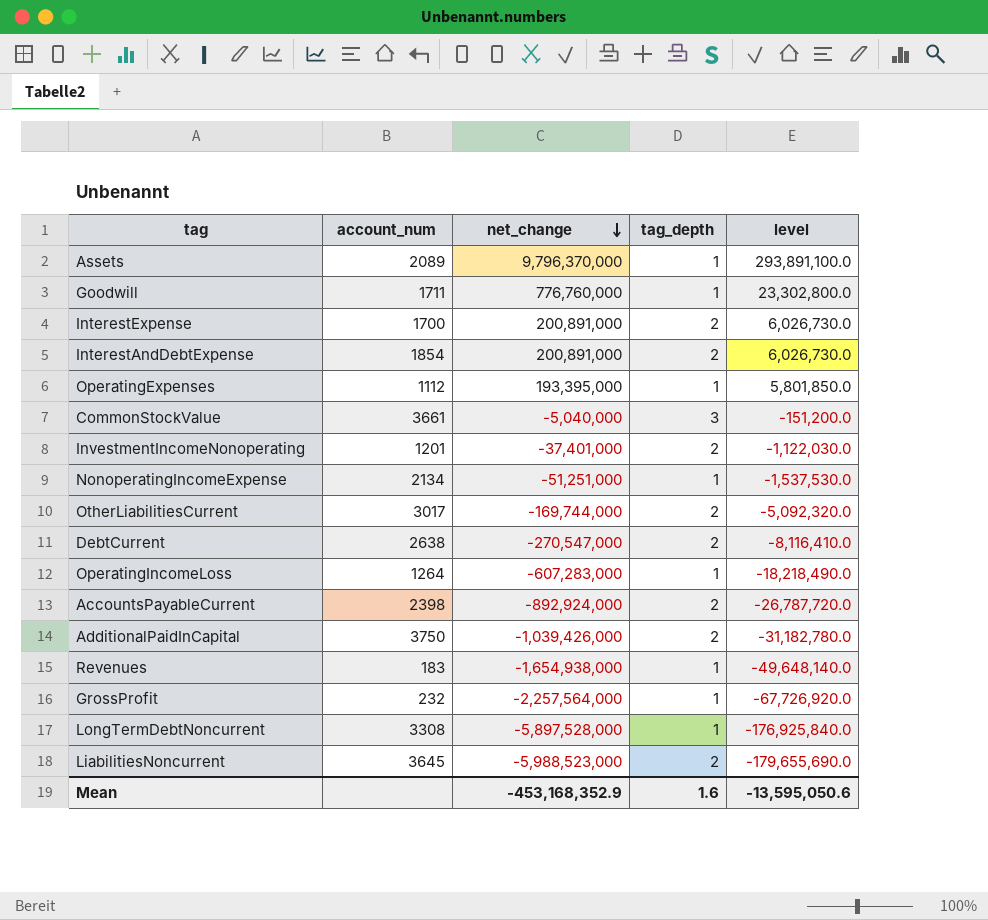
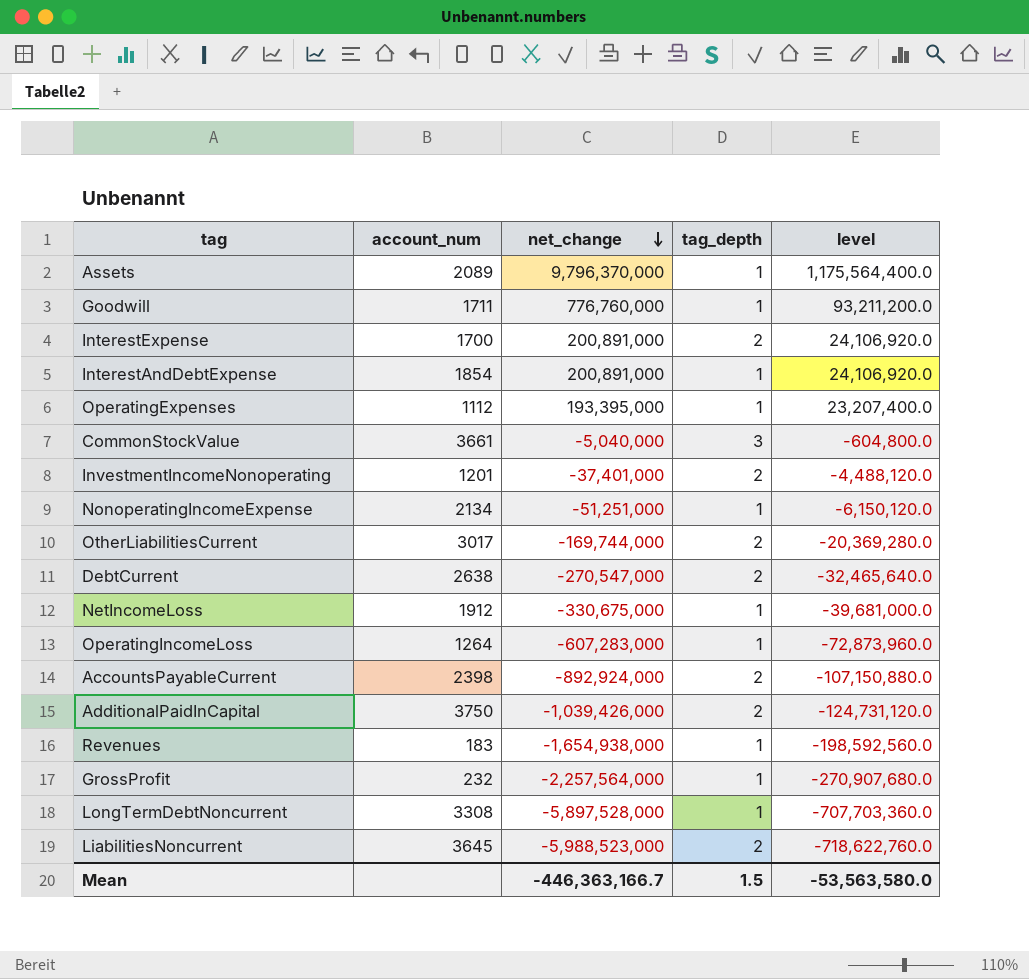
column level | formula: [net_change] * 0.03 -> [net_change] * 0.12
InterestAndDebtExpense | tag_depth: 2 -> 1
row NetIncomeLoss: none -> 1912 | -330,675,000 | 1 | -39,681,000.0
Mean | net_change: -453,168,352.9 -> -446,363,166.7
Mean | tag_depth: 1.6 -> 1.5
Mean | level: -13,595,050.6 -> -53,563,580.0

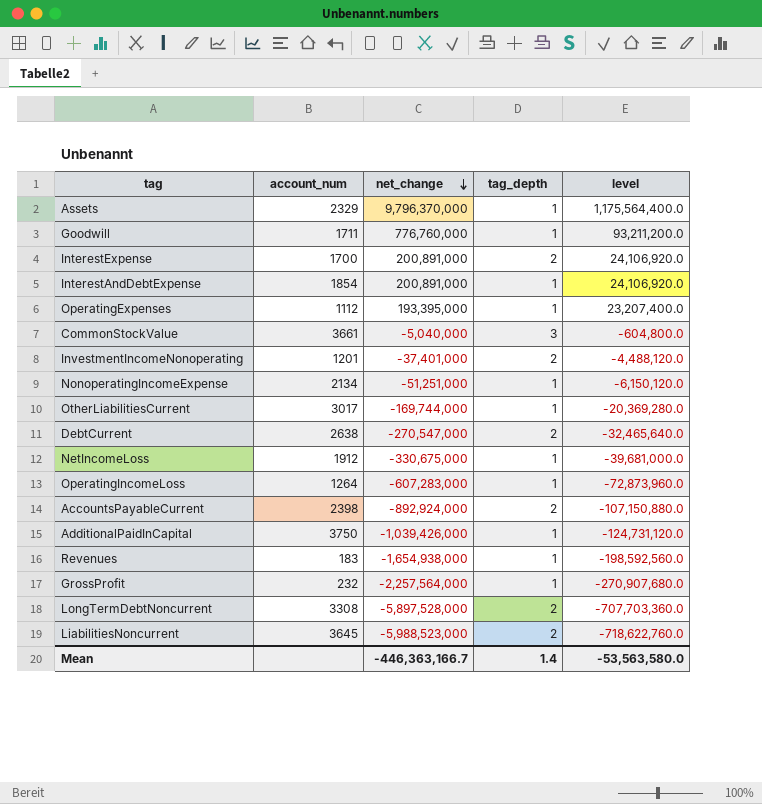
Assets | account_num: 2089 -> 2329
OtherLiabilitiesCurrent | tag_depth: 2 -> 1
AdditionalPaidInCapital | tag_depth: 2 -> 1
LongTermDebtNoncurrent | tag_depth: 1 -> 2
Mean | tag_depth: 1.5 -> 1.4

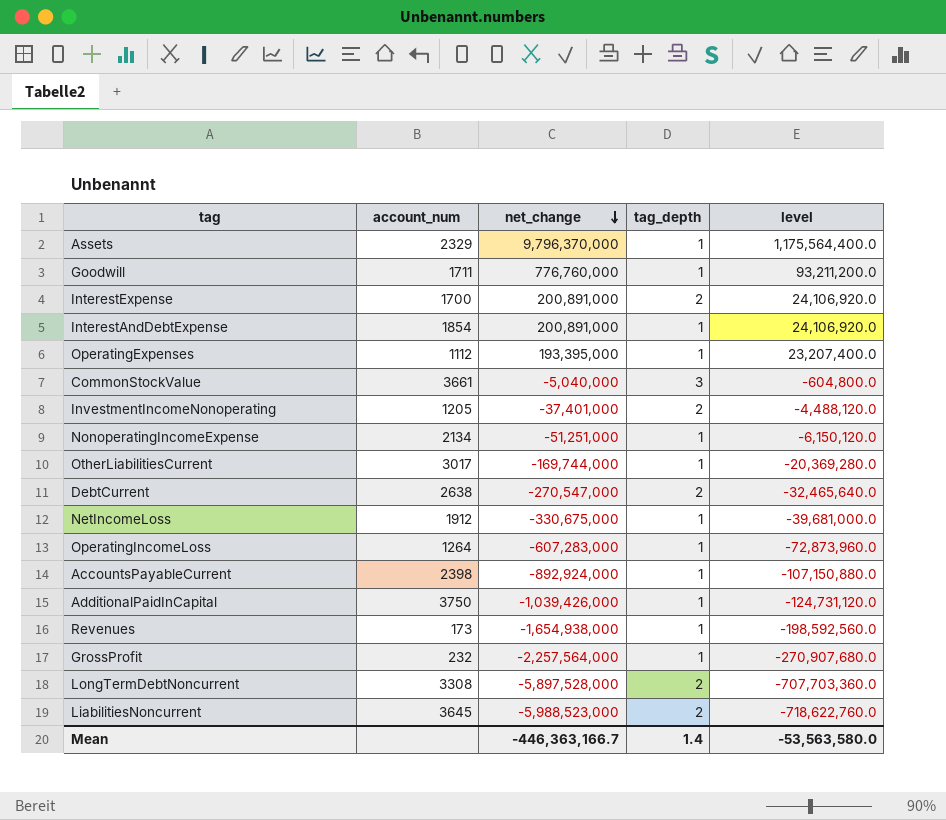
InvestmentIncomeNonoperating | account_num: 1201 -> 1205
AccountsPayableCurrent | tag_depth: 2 -> 1
Revenues | account_num: 183 -> 173

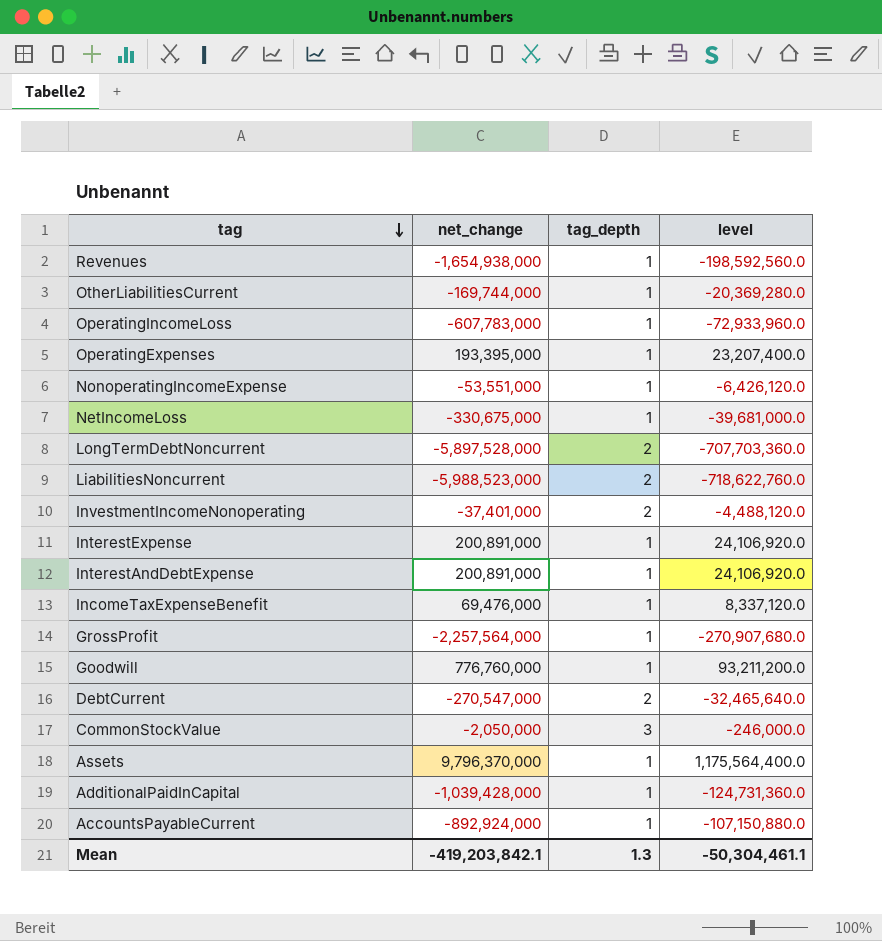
row order: net_change descending -> tag descending
column account_num | position: 2 -> none
OperatingIncomeLoss | net_change: -607,283,000 -> -607,783,000
OperatingIncomeLoss | level: -72,873,960.0 -> -72,933,960.0
NonoperatingIncomeExpense | net_change: -51,251,000 -> -53,551,000
NonoperatingIncomeExpense | level: -6,150,120.0 -> -6,426,120.0
InterestExpense | tag_depth: 2 -> 1
row IncomeTaxExpenseBenefit: none -> 69,476,000 | 1 | 8,337,120.0
CommonStockValue | net_change: -5,040,000 -> -2,050,000
CommonStockValue | level: -604,800.0 -> -246,000.0
AdditionalPaidInCapital | net_change: -1,039,426,000 -> -1,039,428,000
AdditionalPaidInCapital | level: -124,731,120.0 -> -124,731,360.0
Mean | net_change: -446,363,166.7 -> -419,203,842.1
Mean | tag_depth: 1.4 -> 1.3
Mean | level: -53,563,580.0 -> -50,304,461.1

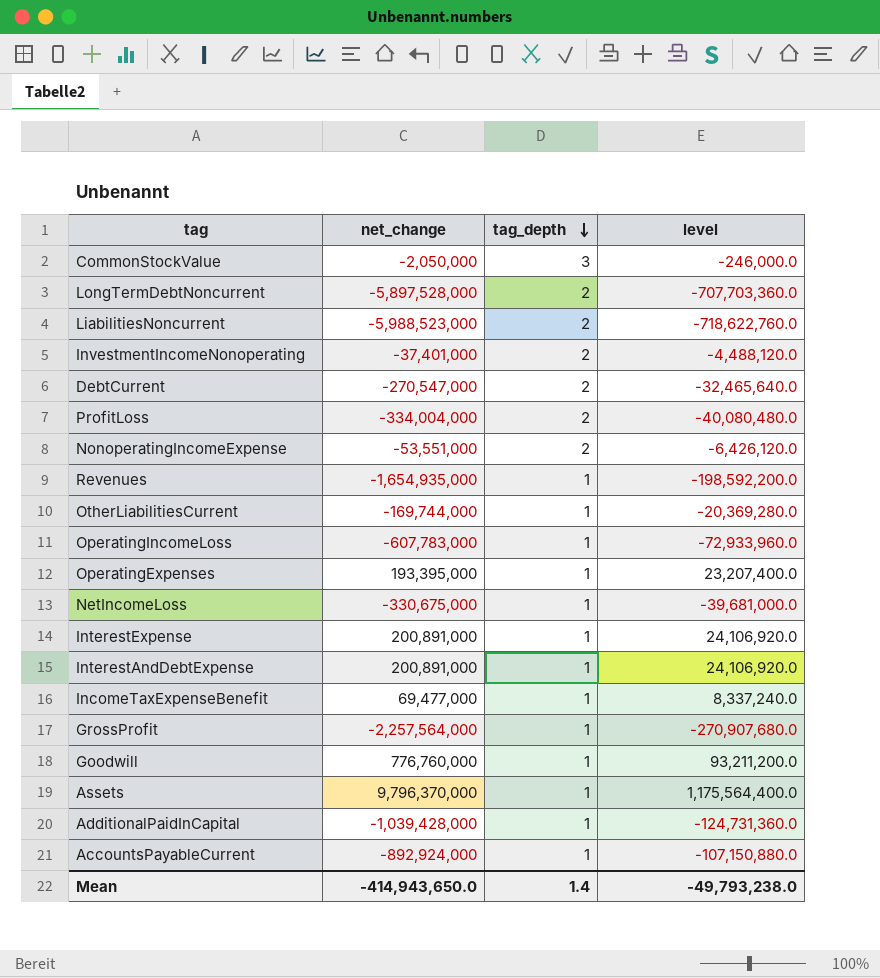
row order: tag descending -> tag_depth descending
row ProfitLoss: none -> -334,004,000 | 2 | -40,080,480.0
NonoperatingIncomeExpense | tag_depth: 1 -> 2
Revenues | net_change: -1,654,938,000 -> -1,654,935,000
Revenues | level: -198,592,560.0 -> -198,592,200.0
IncomeTaxExpenseBenefit | net_change: 69,476,000 -> 69,477,000
IncomeTaxExpenseBenefit | level: 8,337,120.0 -> 8,337,240.0
Mean | net_change: -419,203,842.1 -> -414,943,650.0
Mean | tag_depth: 1.3 -> 1.4
Mean | level: -50,304,461.1 -> -49,793,238.0

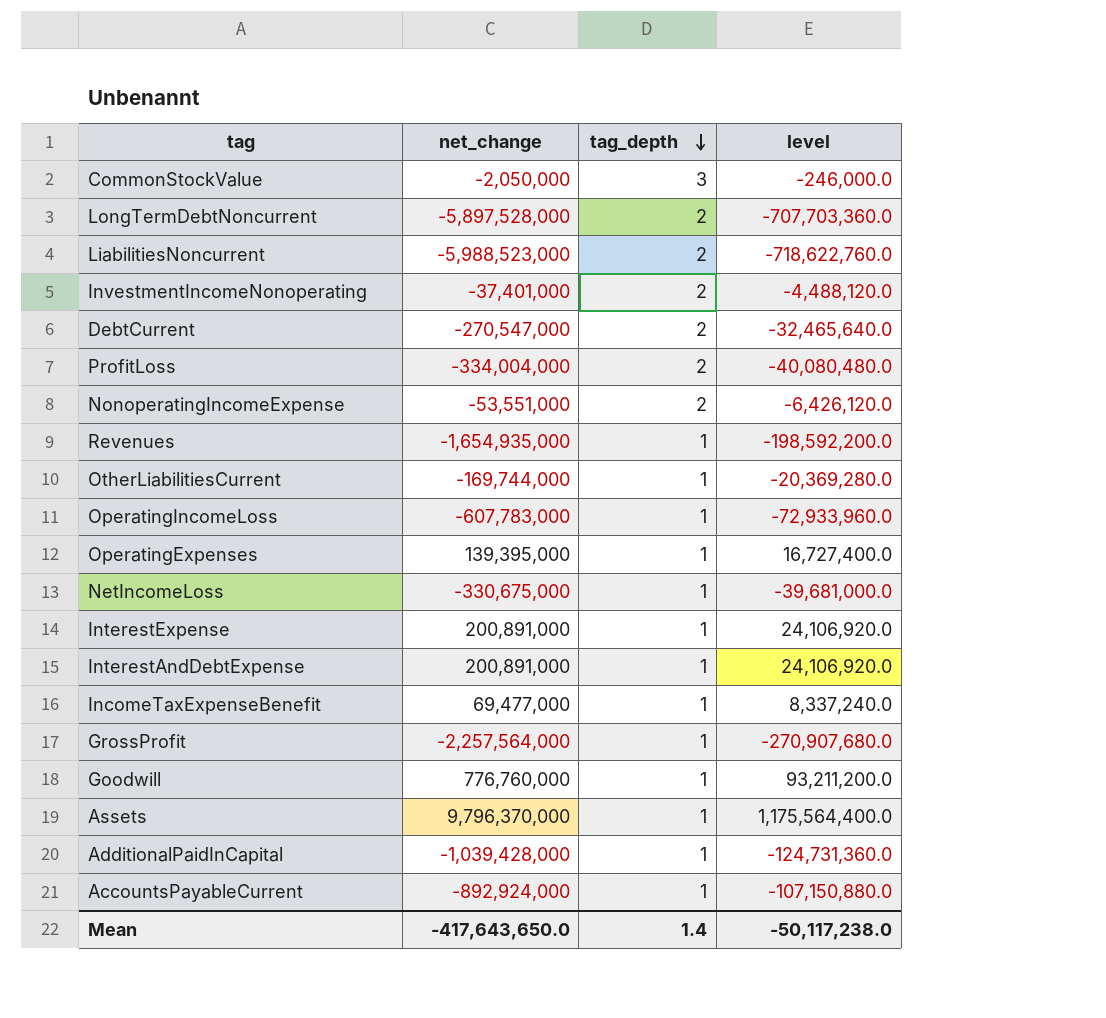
OperatingExpenses | net_change: 193,395,000 -> 139,395,000
OperatingExpenses | level: 23,207,400.0 -> 16,727,400.0
Mean | net_change: -414,943,650.0 -> -417,643,650.0
Mean | level: -49,793,238.0 -> -50,117,238.0

